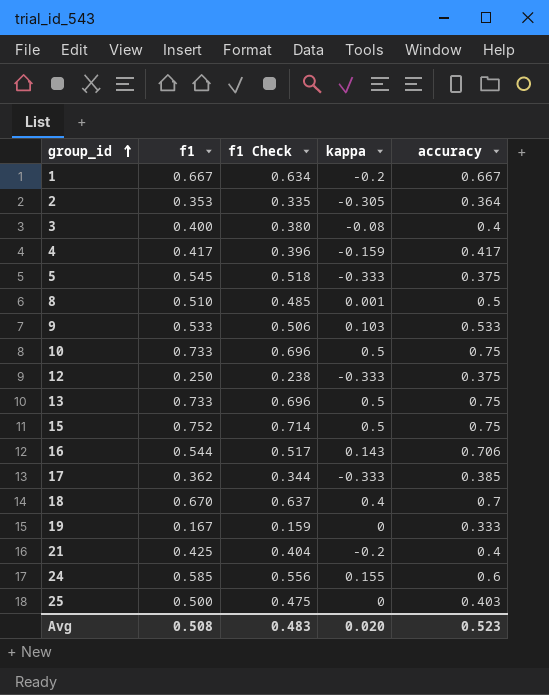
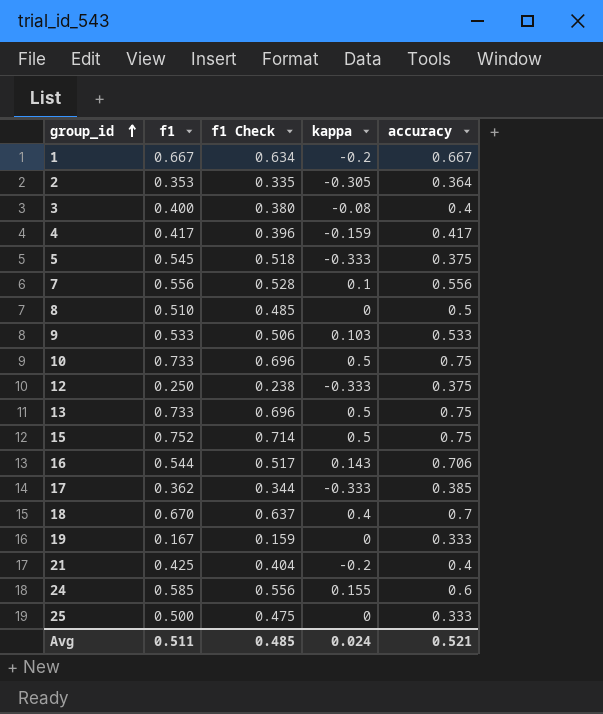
row 7: none -> 0.556 | 0.528 | 0.1 | 0.556
8 | kappa: 0.001 -> 0
25 | accuracy: 0.403 -> 0.333
Avg | f1: 0.508 -> 0.511
Avg | f1 Check: 0.483 -> 0.485
Avg | kappa: 0.020 -> 0.024
Avg | accuracy: 0.523 -> 0.521

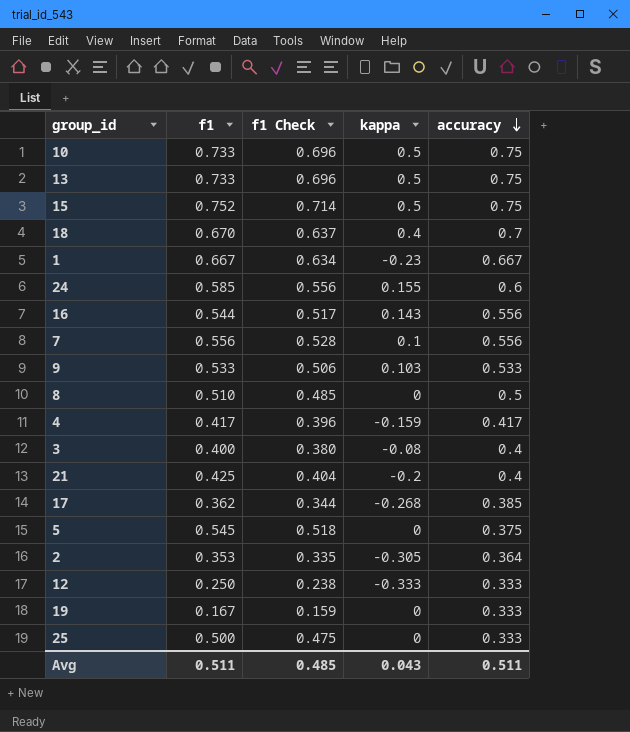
row order: group_id ascending -> accuracy descending
1 | kappa: -0.2 -> -0.23
16 | accuracy: 0.706 -> 0.556
17 | kappa: -0.333 -> -0.268
5 | kappa: -0.333 -> 0
12 | accuracy: 0.375 -> 0.333
Avg | kappa: 0.024 -> 0.043
Avg | accuracy: 0.521 -> 0.511

